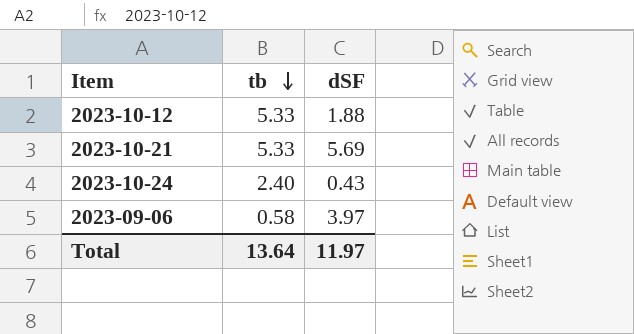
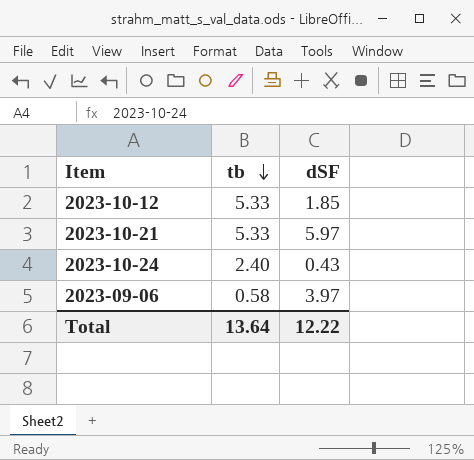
2023-10-12 | dSF: 1.88 -> 1.85
2023-10-21 | dSF: 5.69 -> 5.97
Total | dSF: 11.97 -> 12.22

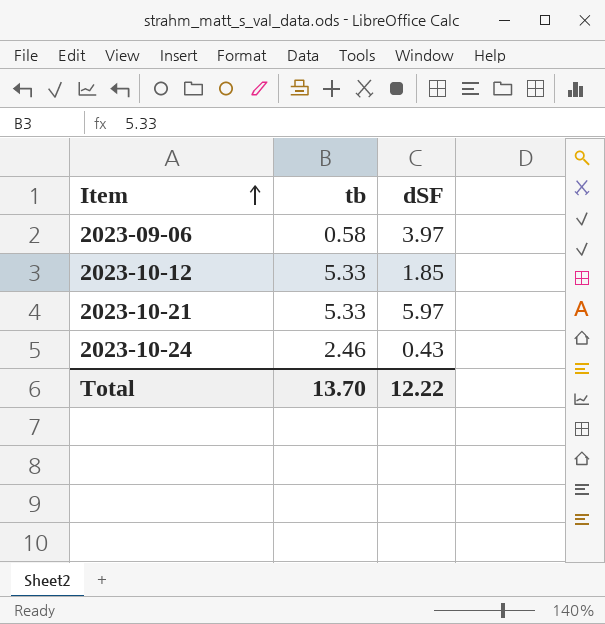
row order: tb descending -> Item ascending
2023-10-24 | tb: 2.40 -> 2.46
Total | tb: 13.64 -> 13.70

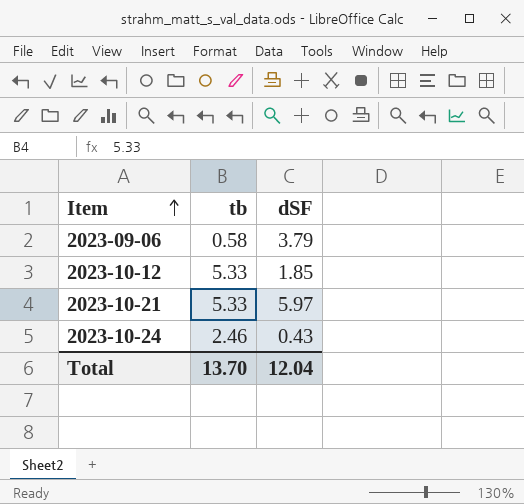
2023-09-06 | dSF: 3.97 -> 3.79
Total | dSF: 12.22 -> 12.04

